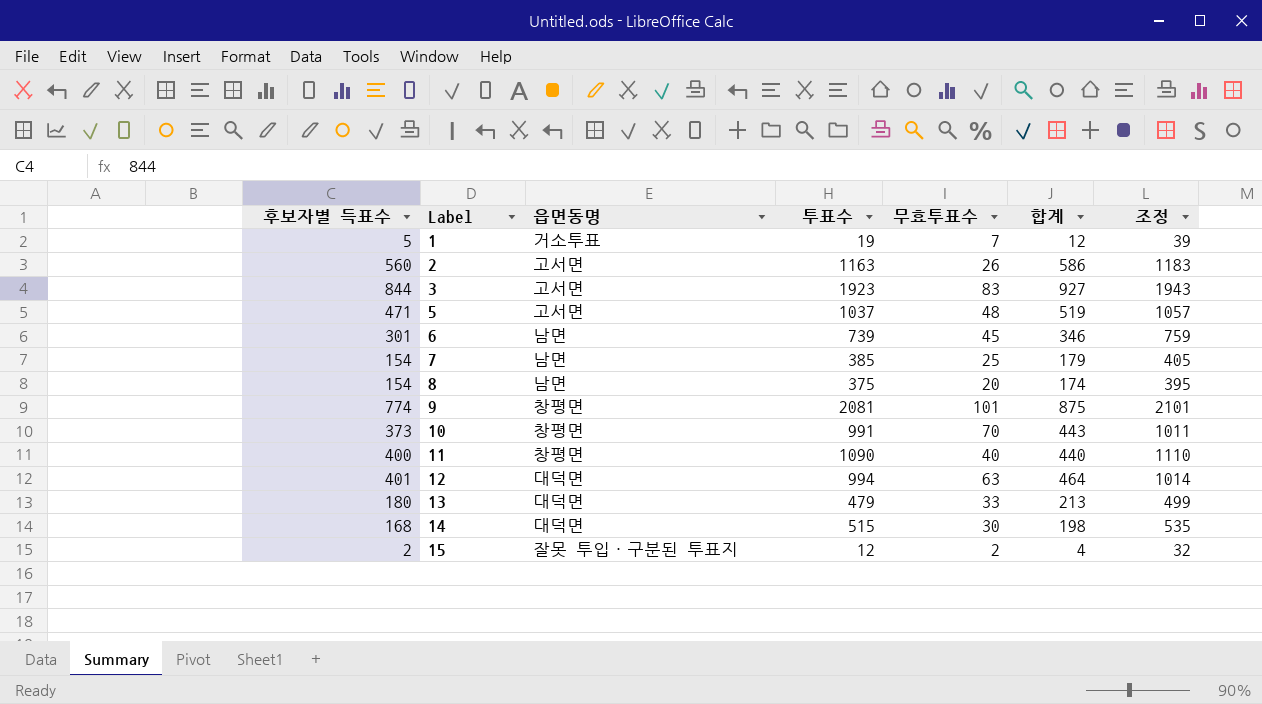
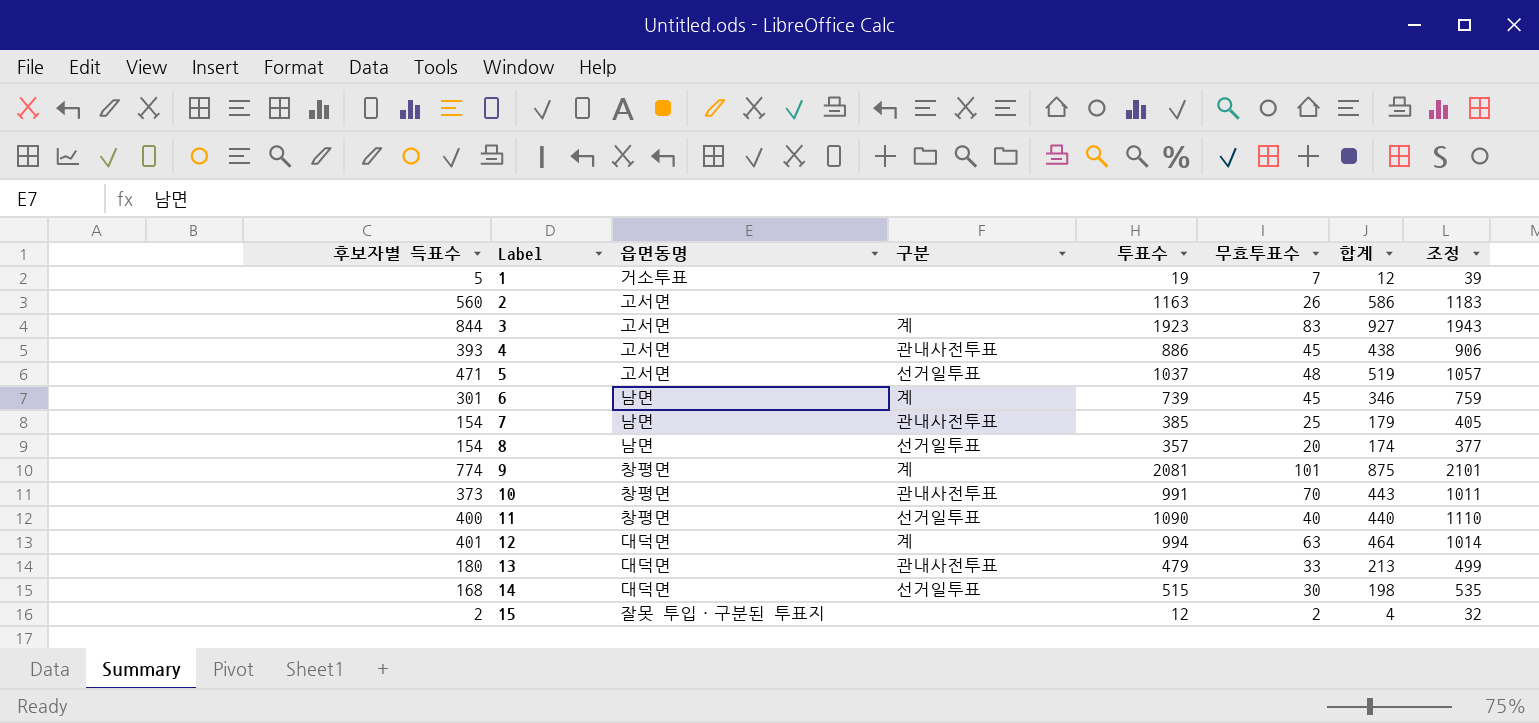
column 구분 | position: none -> 4
row 4: none -> 393 | 고서면 | 관내사전투표 | 886 | 45 | 438 | 906
8 | 투표수: 375 -> 357
8 | 조정: 395 -> 377

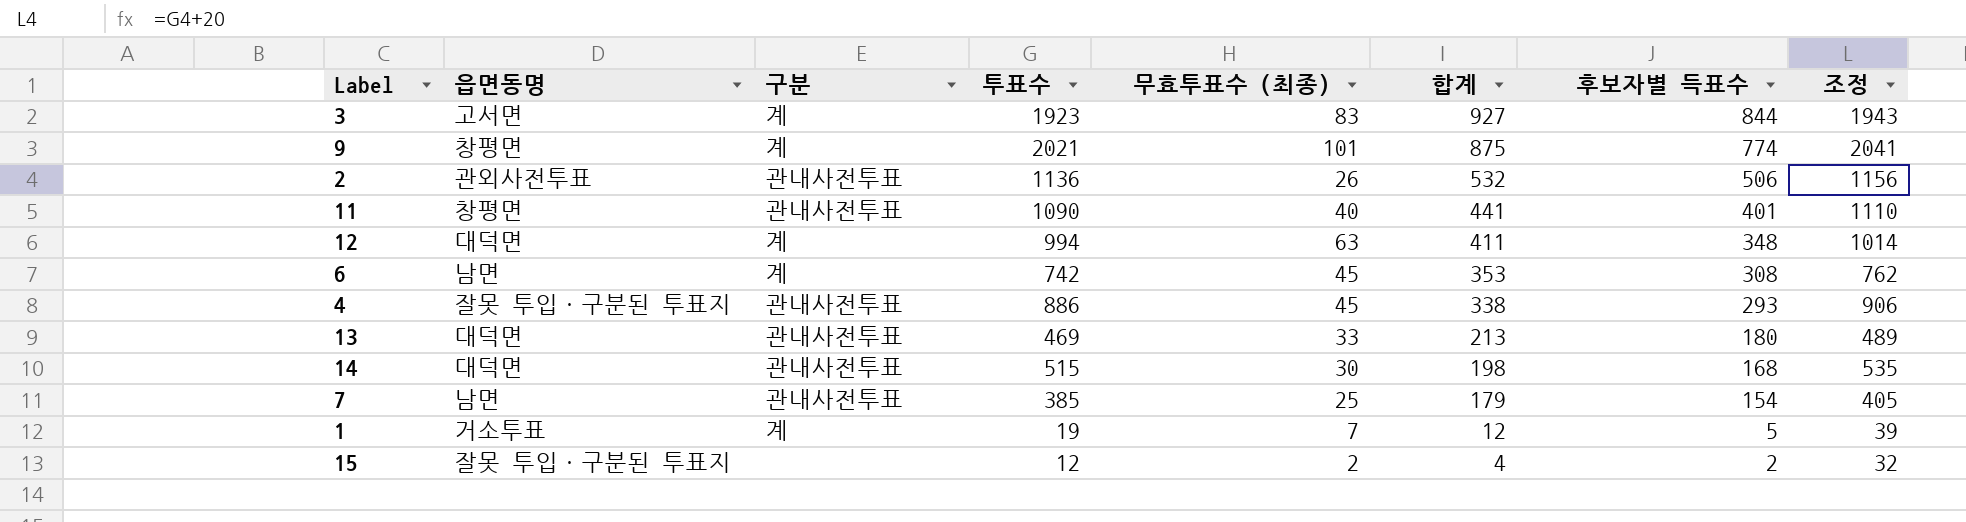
row order: Label ascending -> 합계 descending
column name: 무효투표수 -> 무효투표수 (최종)
column 후보자별 득표수 | position: 1 -> 7
row 5: 471 | 고서면 | 선거일투표 | 1037 | 48 | 519 | 1057 -> none
row 8: 154 | 남면 | 선거일투표 | 357 | 20 | 174 | 377 -> none
row 10: 373 | 창평면 | 관내사전투표 | 991 | 70 | 443 | 1011 -> none
9 | 투표수: 2081 -> 2021
9 | 조정: 2101 -> 2041
2 | 읍면동명: 고서면 -> 관외사전투표
2 | 구분: none -> 관내사전투표
2 | 투표수: 1163 -> 1136
2 | 합계: 586 -> 532
2 | 후보자별 득표수: 560 -> 506
2 | 조정: 1183 -> 1156
11 | 구분: 선거일투표 -> 관내사전투표
11 | 합계: 440 -> 441
11 | 후보자별 득표수: 400 -> 401
12 | 합계: 464 -> 411
12 | 후보자별 득표수: 401 -> 348
6 | 투표수: 739 -> 742
6 | 합계: 346 -> 353
6 | 후보자별 득표수: 301 -> 308
6 | 조정: 759 -> 762
4 | 읍면동명: 고서면 -> 잘못 투입·구분된 투표지
4 | 합계: 438 -> 338
4 | 후보자별 득표수: 393 -> 293
13 | 투표수: 479 -> 469
13 | 조정: 499 -> 489
14 | 구분: 선거일투표 -> 관내사전투표
1 | 구분: none -> 계

